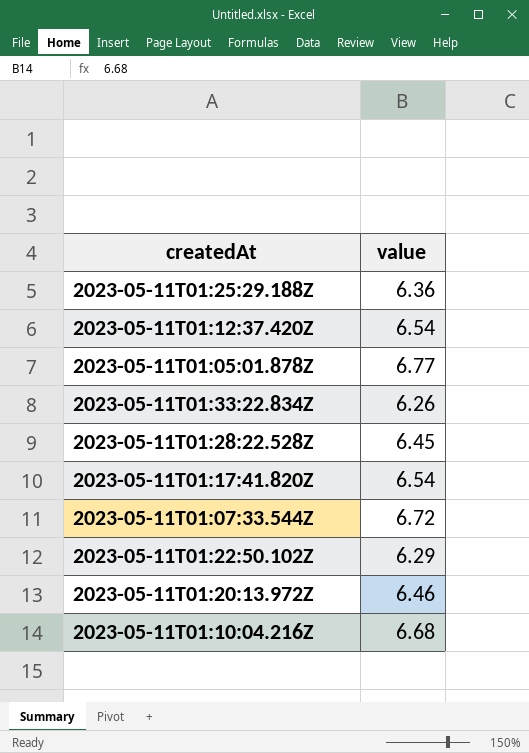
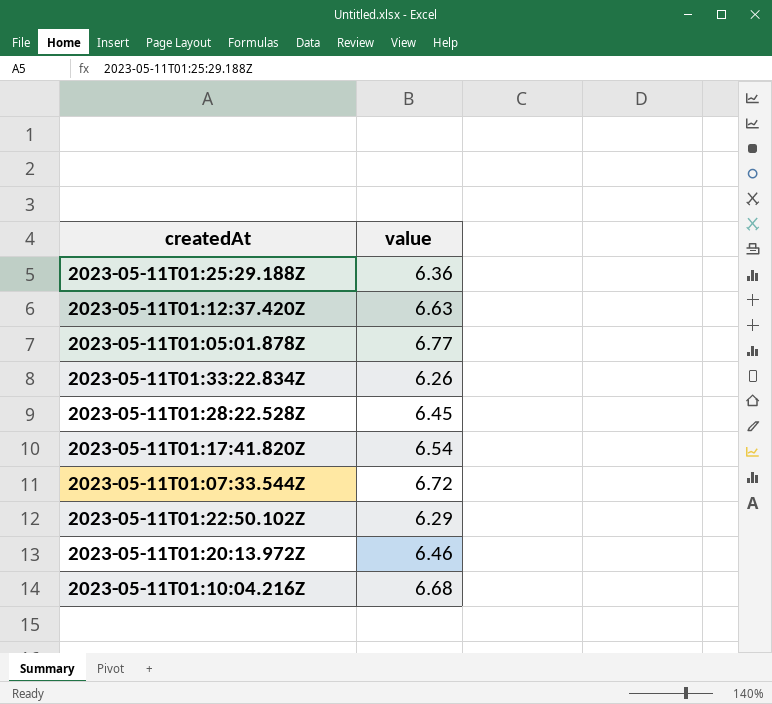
2023-05-11T01:12:37.420Z | value: 6.54 -> 6.63

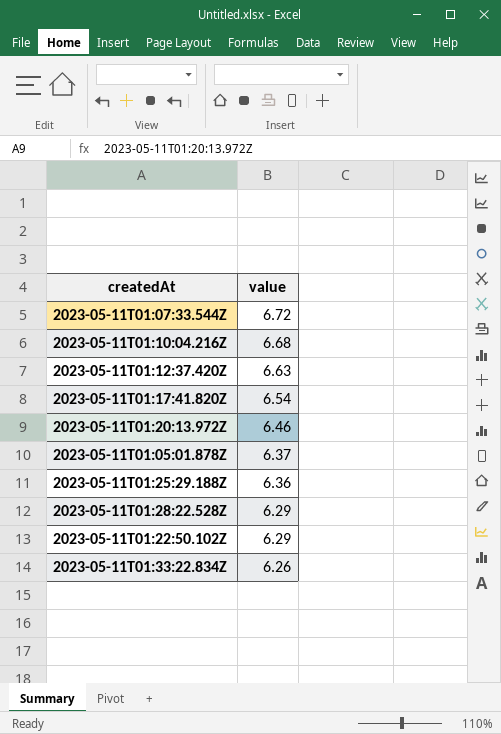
row order: none -> value descending
2023-05-11T01:05:01.878Z | value: 6.77 -> 6.37
2023-05-11T01:28:22.528Z | value: 6.45 -> 6.29

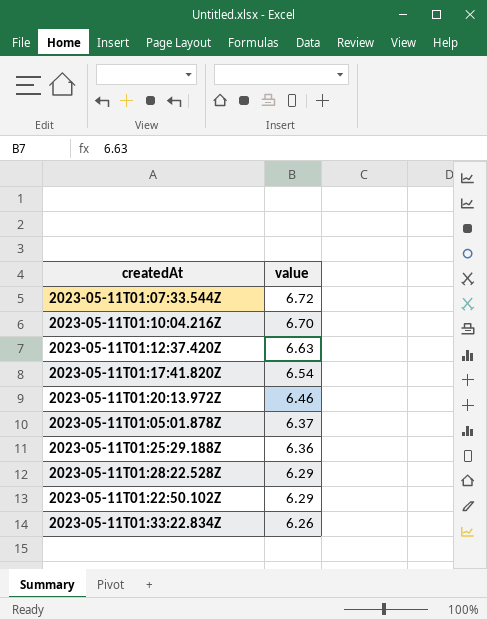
2023-05-11T01:10:04.216Z | value: 6.68 -> 6.70

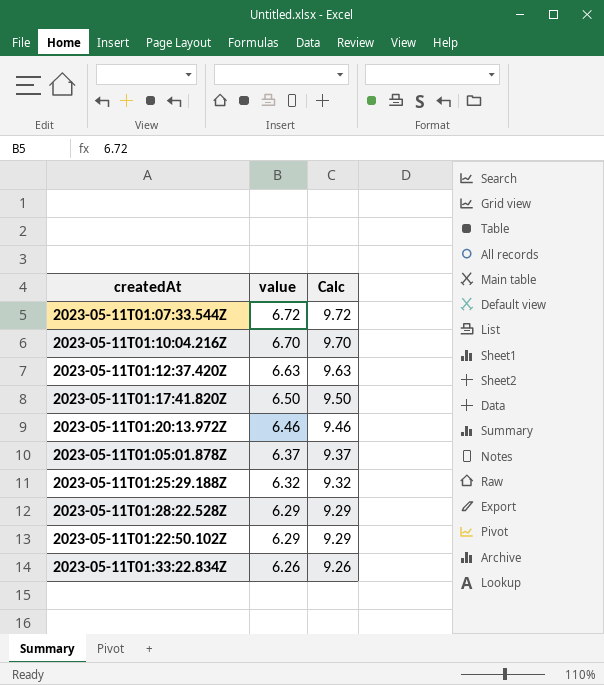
column Calc | formula: none -> [value] + 3
2023-05-11T01:17:41.820Z | value: 6.54 -> 6.50
2023-05-11T01:25:29.188Z | value: 6.36 -> 6.32

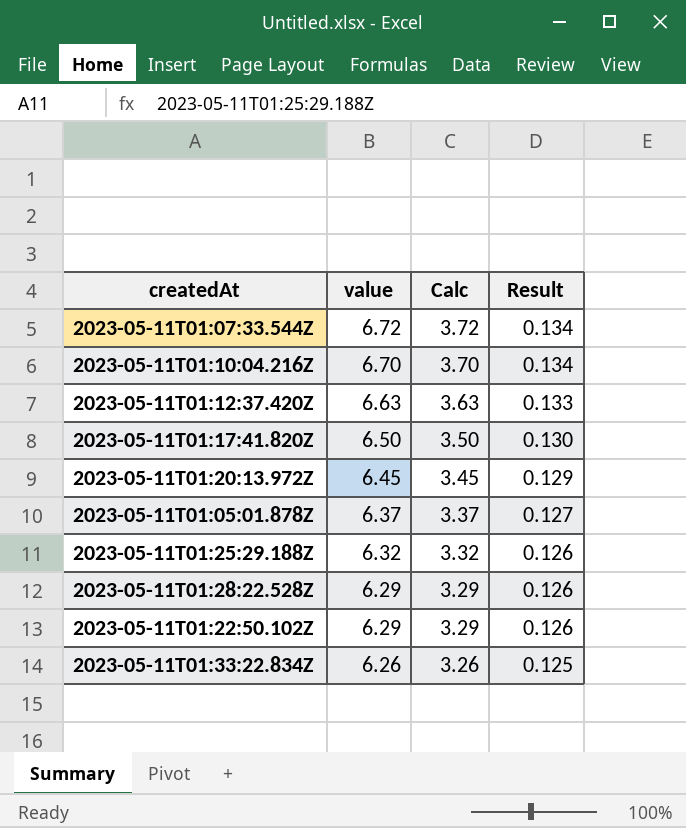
column Calc | formula: [value] + 3 -> [value] - 3
column Result | formula: none -> [value] * 0.02
2023-05-11T01:20:13.972Z | value: 6.46 -> 6.45

